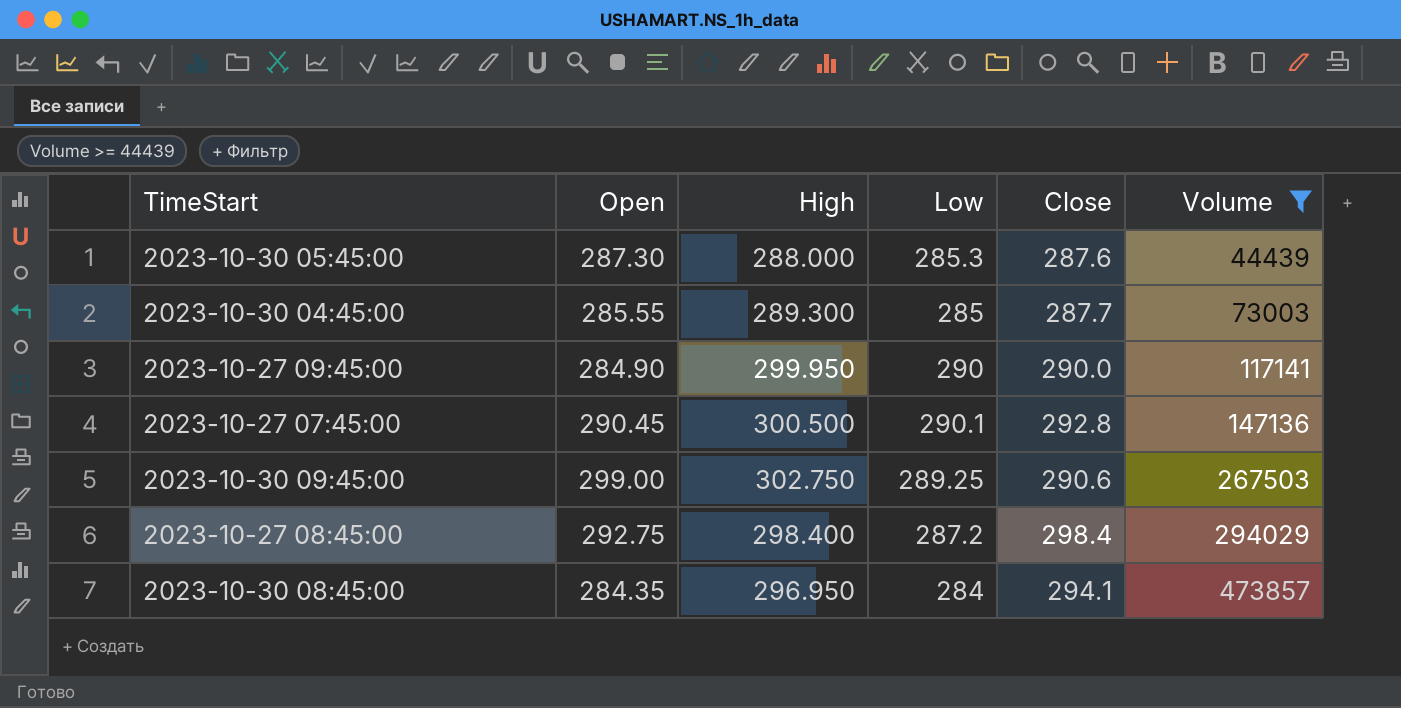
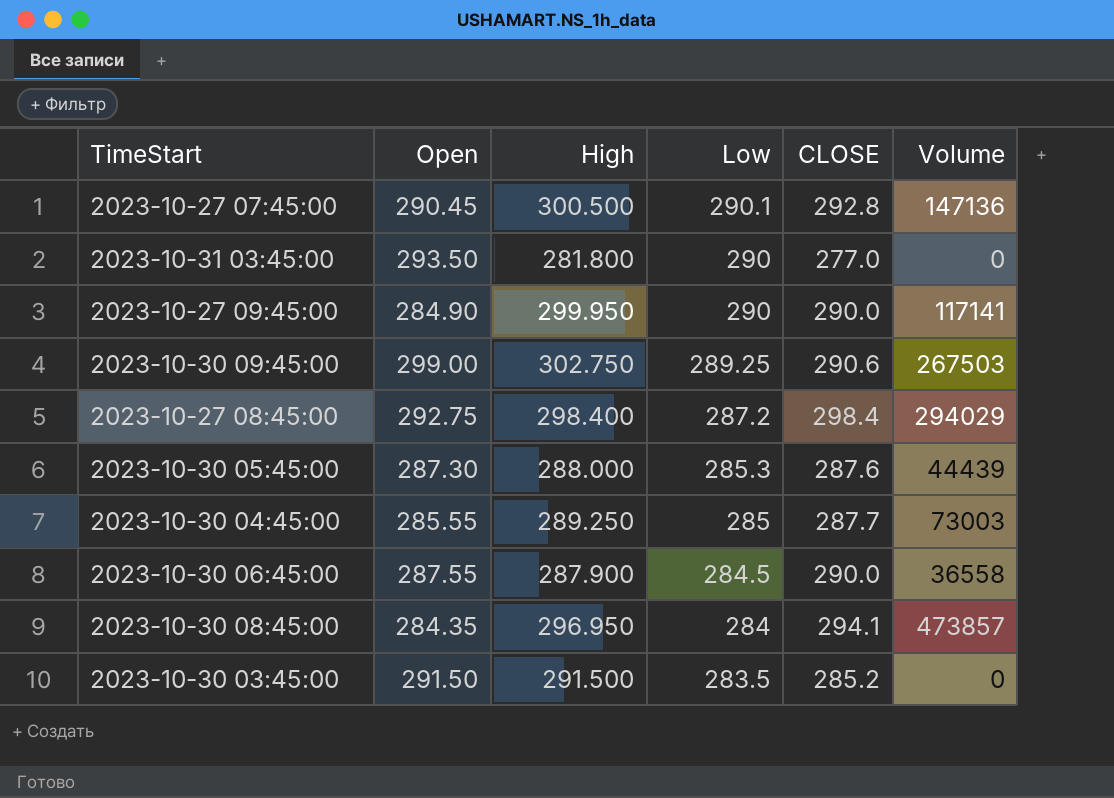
filter: Volume >= 44439 -> none
row order: Volume ascending -> Low descending
column name: Close -> CLOSE
2023-10-30 04:45:00 | High: 289.300 -> 289.250

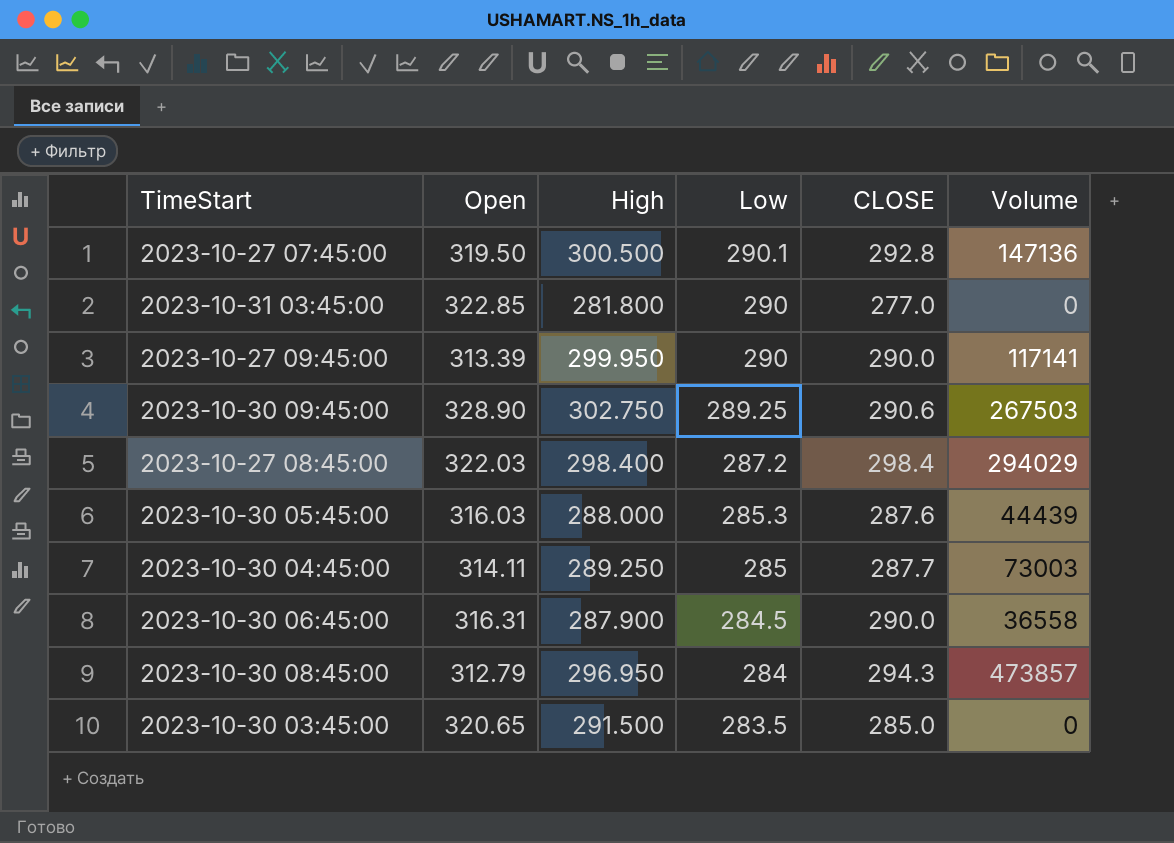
2023-10-27 07:45:00 | Open: 290.45 -> 319.50
2023-10-31 03:45:00 | Open: 293.50 -> 322.85
2023-10-27 09:45:00 | Open: 284.90 -> 313.39
2023-10-30 09:45:00 | Open: 299.00 -> 328.90
2023-10-27 08:45:00 | Open: 292.75 -> 322.03
2023-10-30 05:45:00 | Open: 287.30 -> 316.03
2023-10-30 04:45:00 | Open: 285.55 -> 314.11
2023-10-30 06:45:00 | Open: 287.55 -> 316.31
2023-10-30 08:45:00 | Open: 284.35 -> 312.79
2023-10-30 08:45:00 | CLOSE: 294.1 -> 294.3
2023-10-30 03:45:00 | Open: 291.50 -> 320.65
2023-10-30 03:45:00 | CLOSE: 285.2 -> 285.0

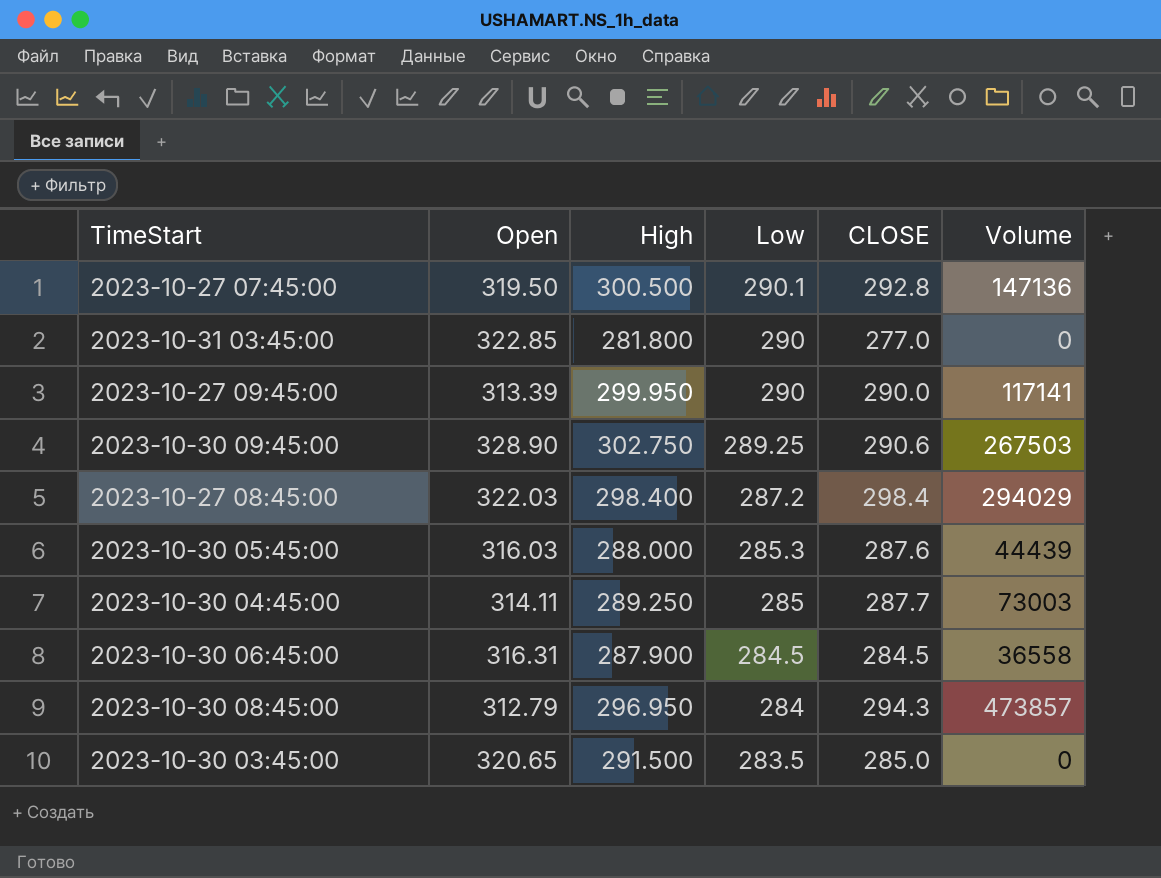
2023-10-30 06:45:00 | CLOSE: 290.0 -> 284.5

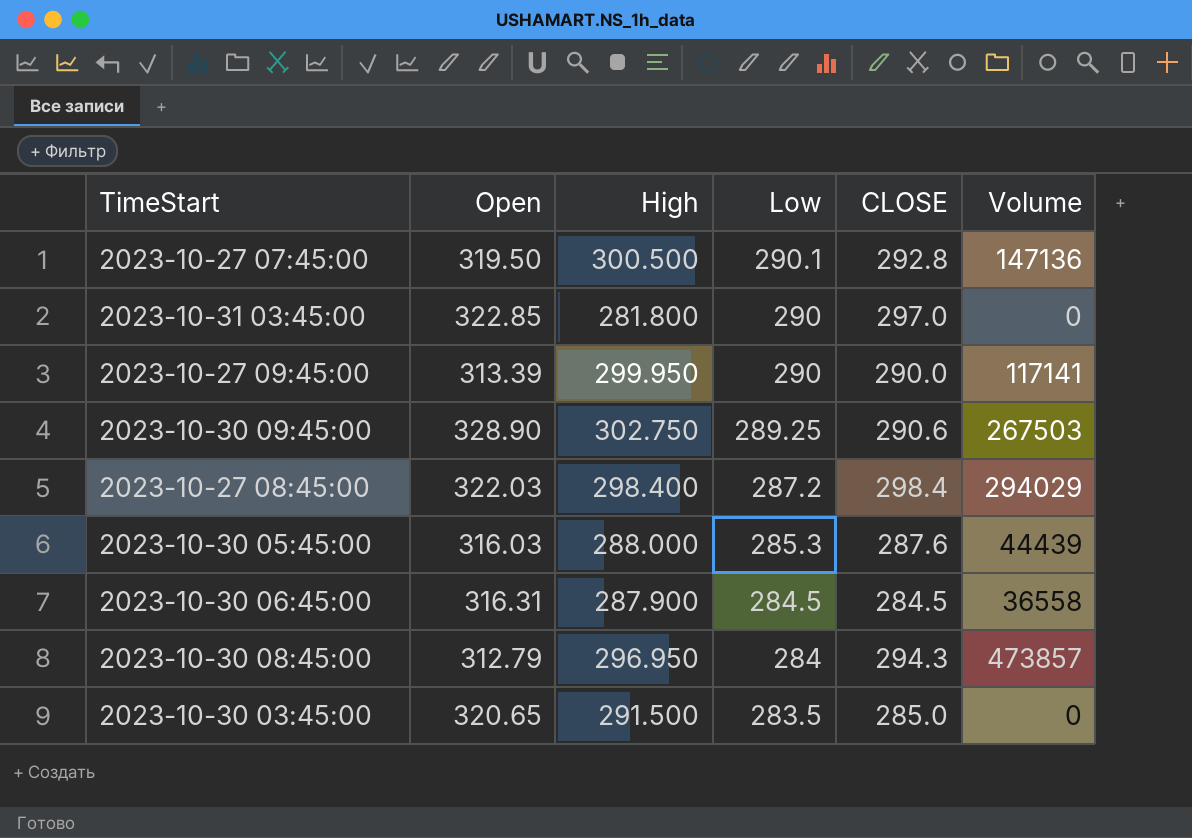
row 2023-10-30 04:45:00: 314.11 | 289.250 | 285 | 287.7 | 73003 -> none
2023-10-31 03:45:00 | CLOSE: 277.0 -> 297.0

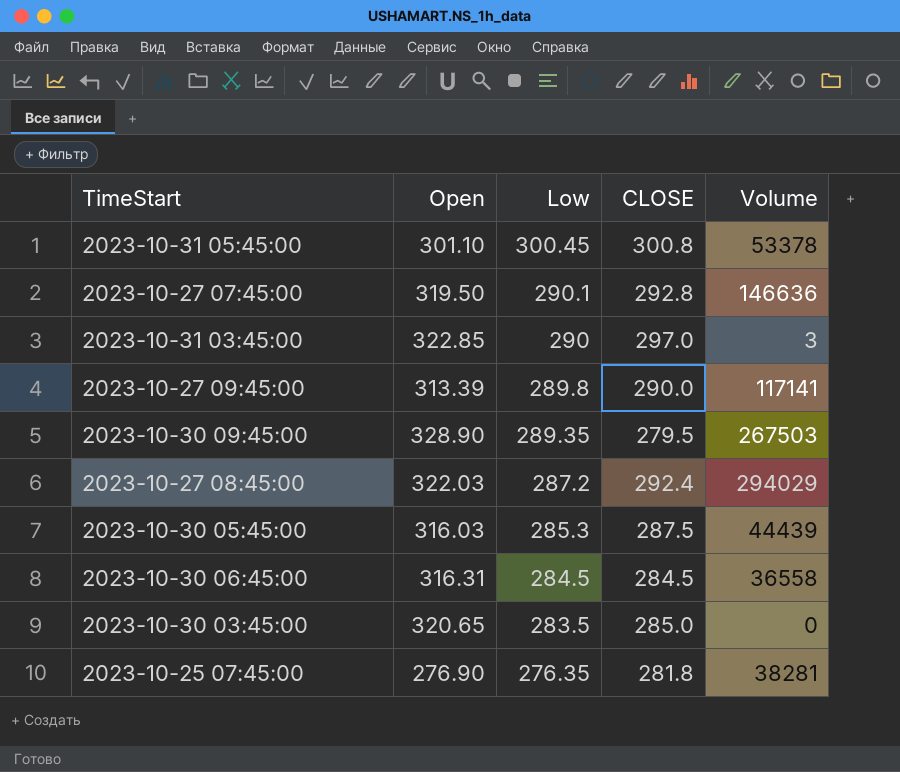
column High | position: 3 -> none
row 2023-10-30 08:45:00: 312.79 | 296.950 | 284 | 294.3 | 473857 -> none
row 2023-10-31 05:45:00: none -> 301.10 | 300.45 | 300.8 | 53378
2023-10-27 07:45:00 | Volume: 147136 -> 146636
2023-10-31 03:45:00 | Volume: 0 -> 3
2023-10-27 09:45:00 | Low: 290 -> 289.8
2023-10-30 09:45:00 | Low: 289.25 -> 289.35
2023-10-30 09:45:00 | CLOSE: 290.6 -> 279.5
2023-10-27 08:45:00 | CLOSE: 298.4 -> 292.4
2023-10-30 05:45:00 | CLOSE: 287.6 -> 287.5
row 2023-10-25 07:45:00: none -> 276.90 | 276.35 | 281.8 | 38281

